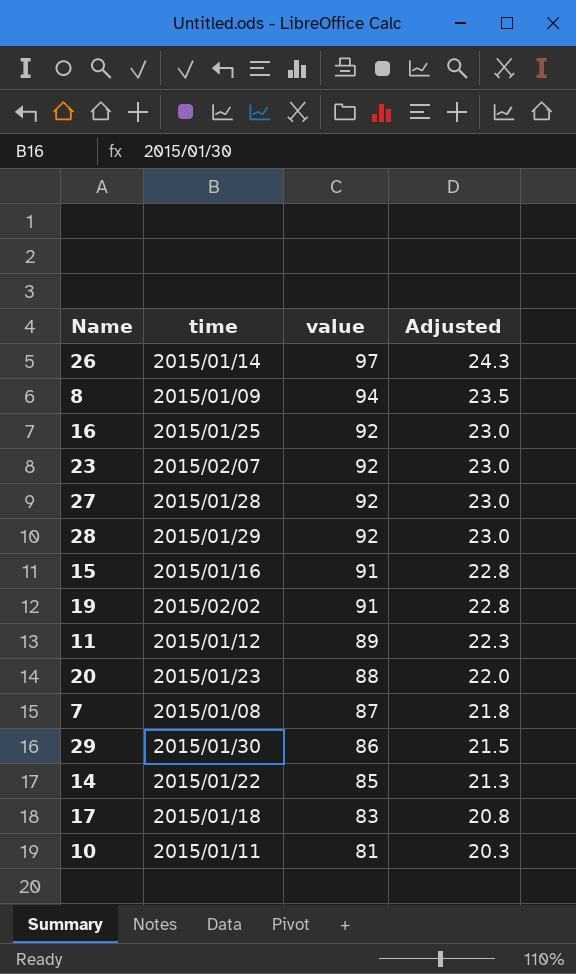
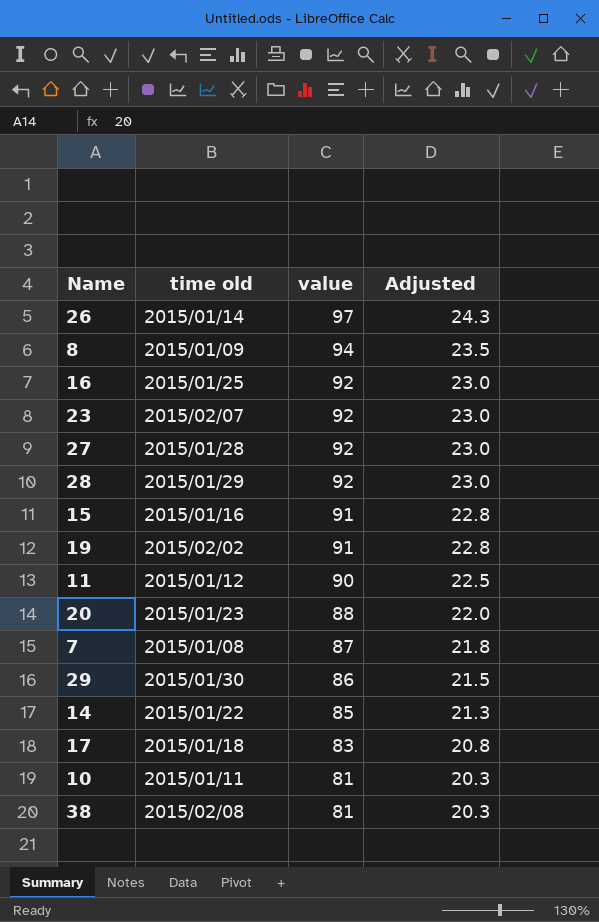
column name: time -> time old
11 | value: 89 -> 90
11 | Adjusted: 22.3 -> 22.5
row 38: none -> 2015/02/08 | 81 | 20.3

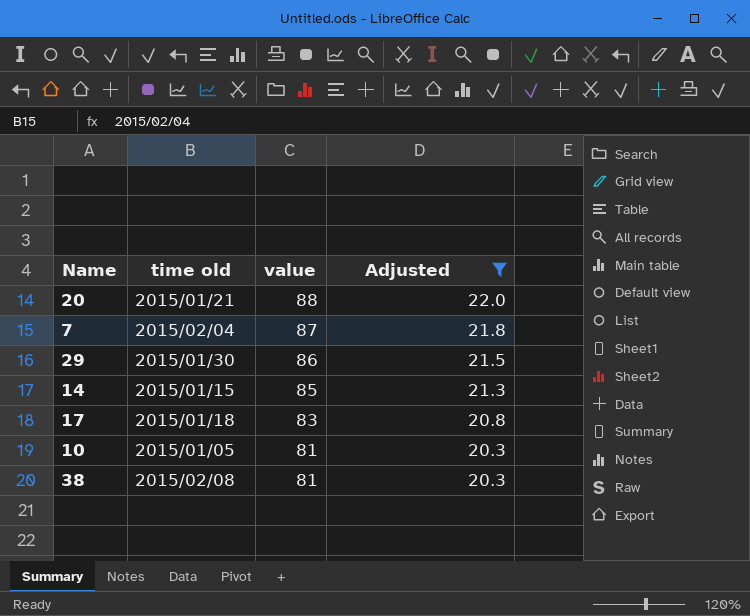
filter: none -> Adjusted <= 22.0
20 | time old: 2015/01/23 -> 2015/01/21
7 | time old: 2015/01/08 -> 2015/02/04
14 | time old: 2015/01/22 -> 2015/01/15
10 | time old: 2015/01/11 -> 2015/01/05

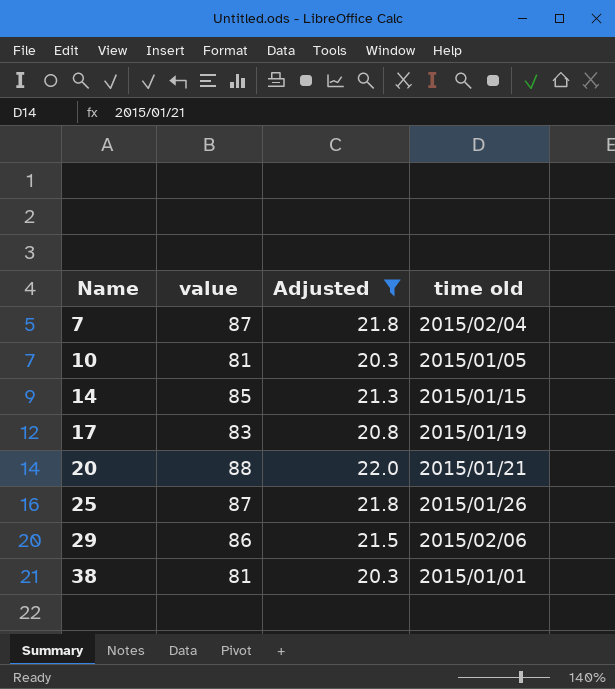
row order: value descending -> Name ascending
column time old | position: 2 -> 4
17 | time old: 2015/01/18 -> 2015/01/19
row 25: none -> 87 | 21.8 | 2015/01/26
29 | time old: 2015/01/30 -> 2015/02/06
38 | time old: 2015/02/08 -> 2015/01/01

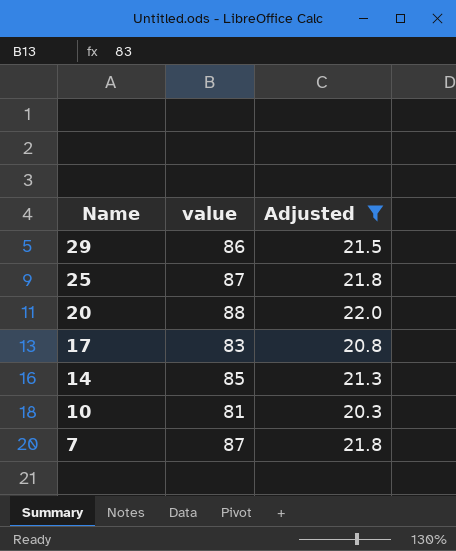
row order: Name ascending -> Name descending
column time old | position: 4 -> none
row 38: 81 | 20.3 | 2015/01/01 -> none

